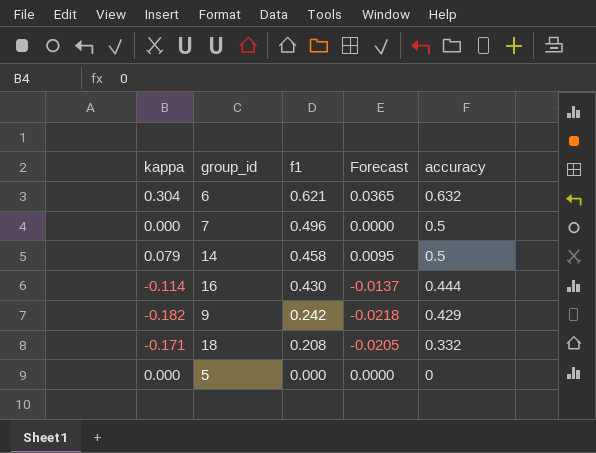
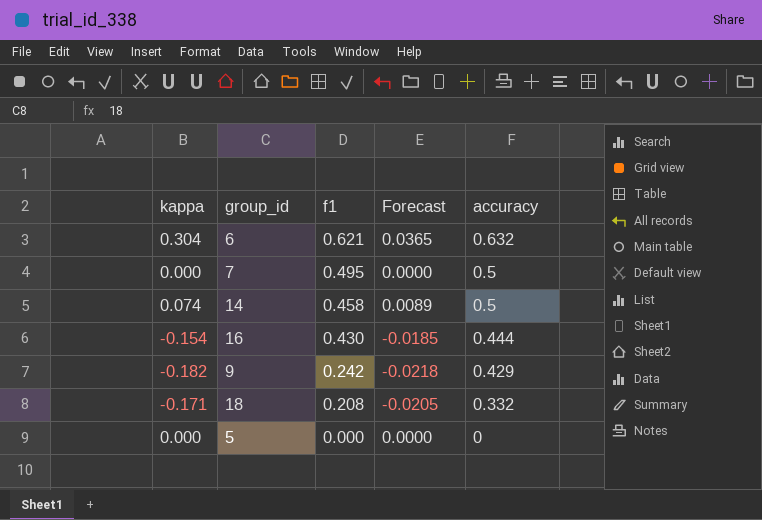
7 | f1: 0.496 -> 0.495
14 | kappa: 0.079 -> 0.074
14 | Forecast: 0.0095 -> 0.0089
16 | kappa: -0.114 -> -0.154
16 | Forecast: -0.0137 -> -0.0185

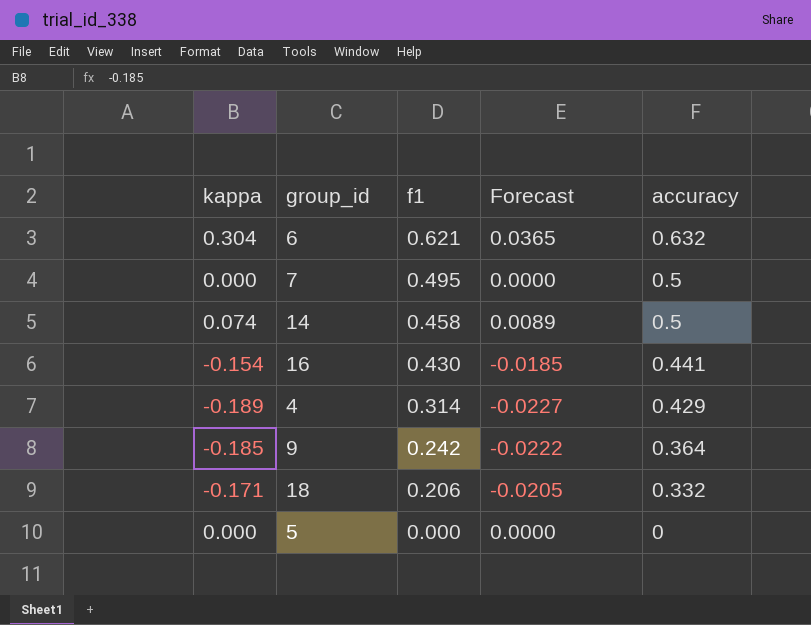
16 | accuracy: 0.444 -> 0.441
row 4: none -> -0.189 | 0.314 | -0.0227 | 0.429
9 | kappa: -0.182 -> -0.185
9 | Forecast: -0.0218 -> -0.0222
9 | accuracy: 0.429 -> 0.364
18 | f1: 0.208 -> 0.206

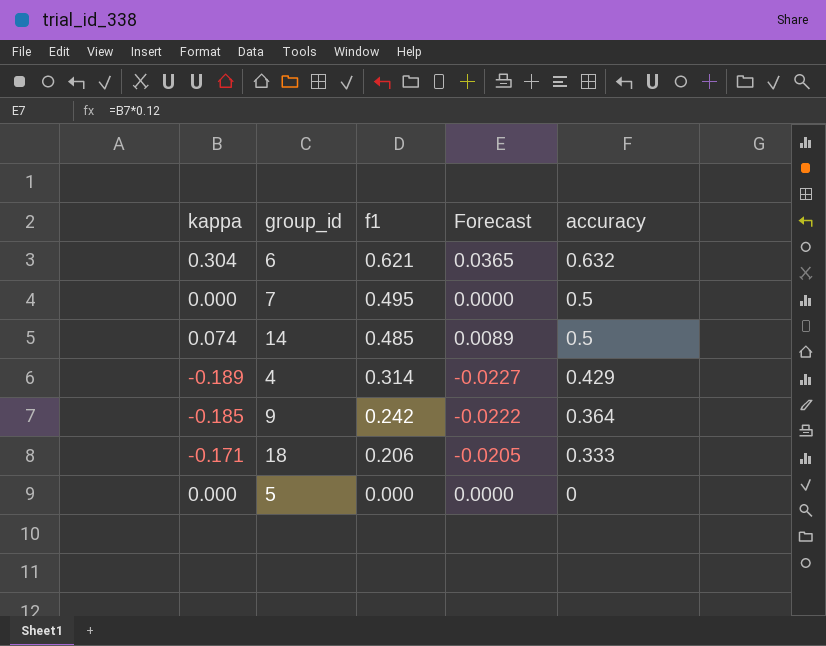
row 16: -0.154 | 0.430 | -0.0185 | 0.441 -> none
14 | f1: 0.458 -> 0.485
18 | accuracy: 0.332 -> 0.333

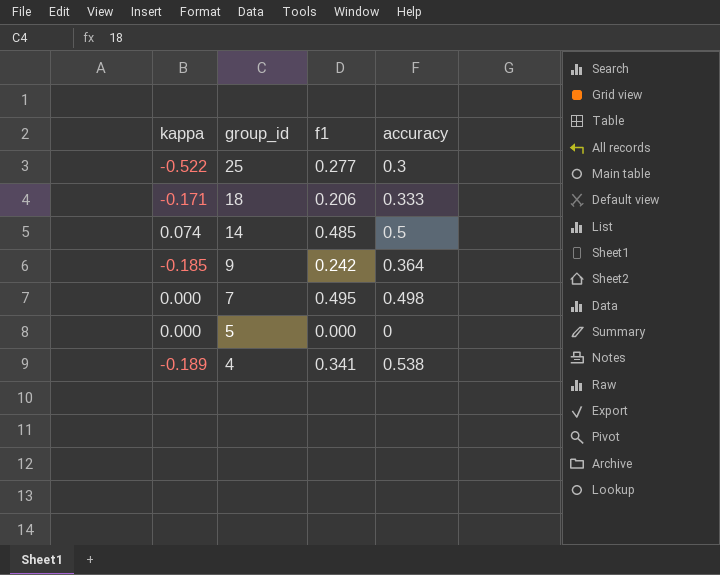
row order: f1 descending -> group_id descending
column Forecast | formula: [kappa] * 0.12 -> none
row 6: 0.304 | 0.621 | 0.0365 | 0.632 -> none
row 25: none -> -0.522 | 0.277 | 0.3
7 | accuracy: 0.5 -> 0.498
4 | f1: 0.314 -> 0.341
4 | accuracy: 0.429 -> 0.538

